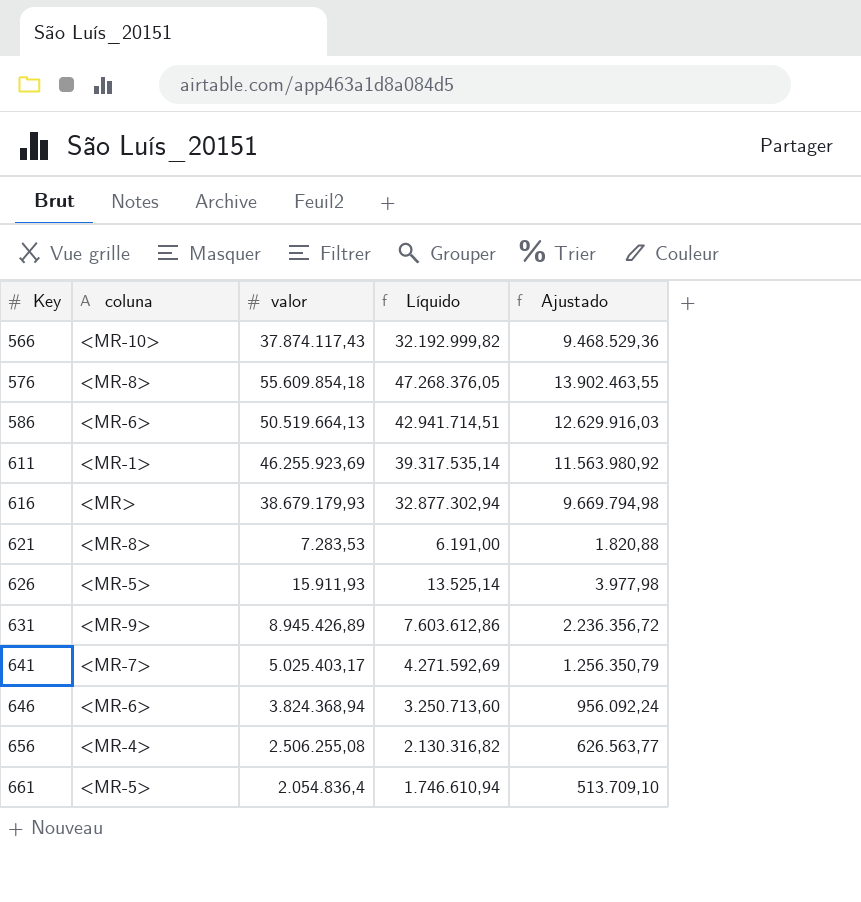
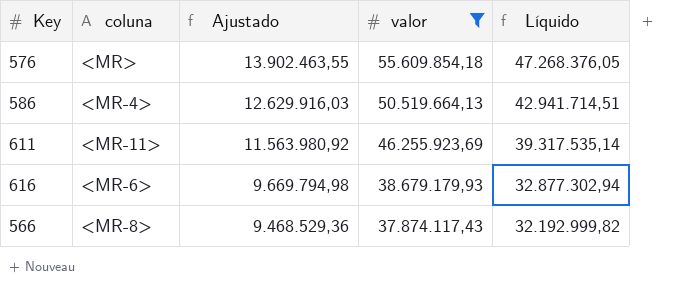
filter: none -> valor >= 37.874.117,43
row order: Key ascending -> Ajustado descending
column Ajustado | position: 5 -> 3
576 | coluna: <MR-8> -> <MR>
586 | coluna: <MR-6> -> <MR-4>
611 | coluna: <MR-1> -> <MR-11>
616 | coluna: <MR> -> <MR-6>
566 | coluna: <MR-10> -> <MR-8>

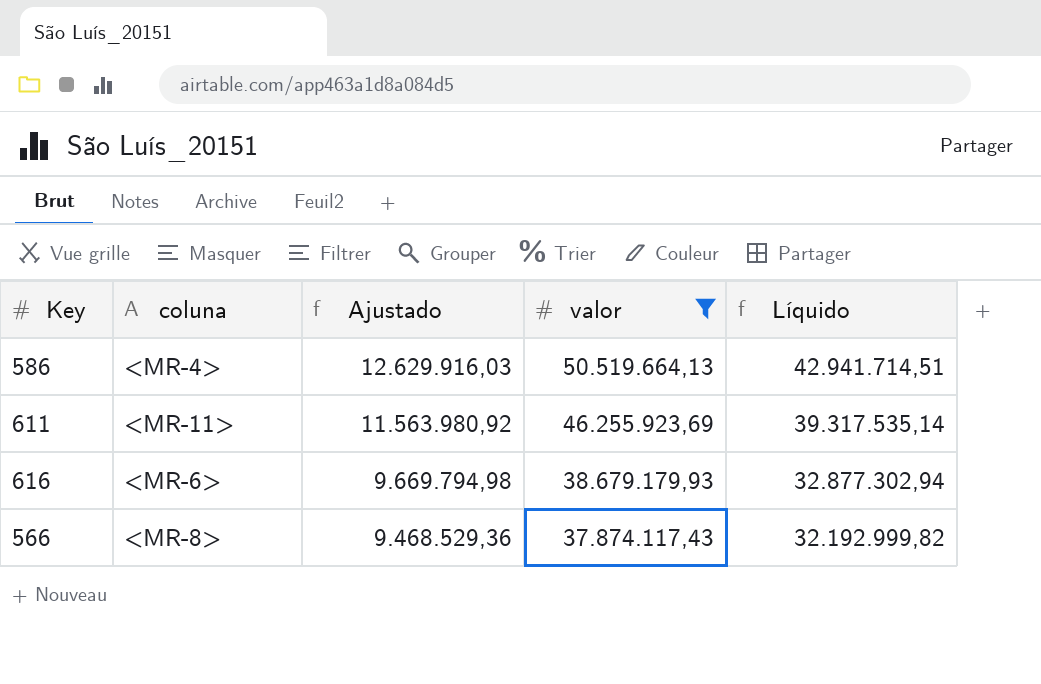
row 576: <MR> | 13.902.463,55 | 55.609.854,18 | 47.268.376,05 -> none

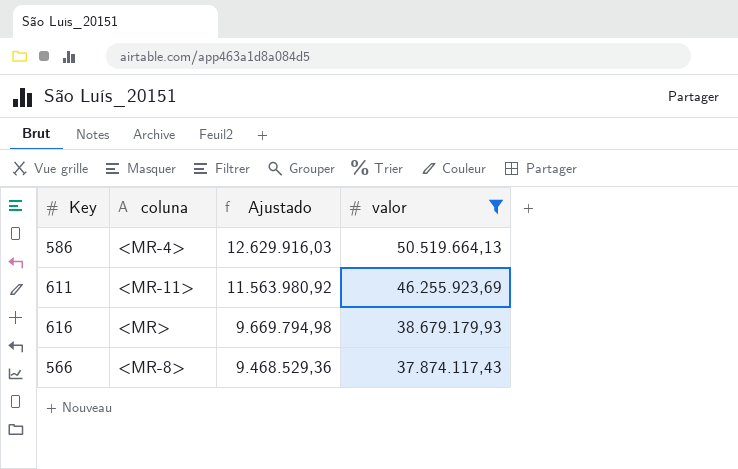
column Líquido | formula: [valor] * 0,85 -> none
616 | coluna: <MR-6> -> <MR>

